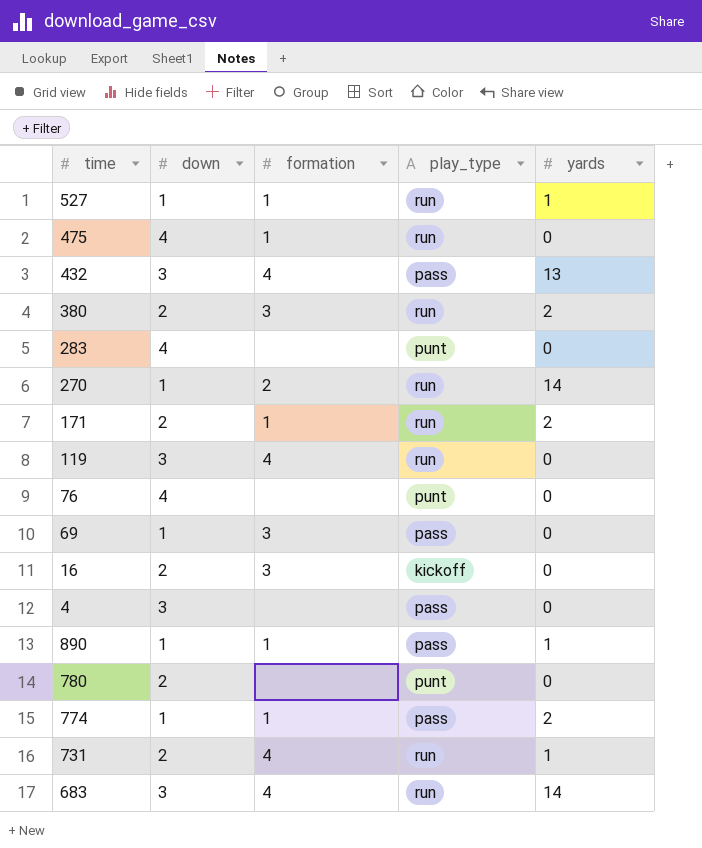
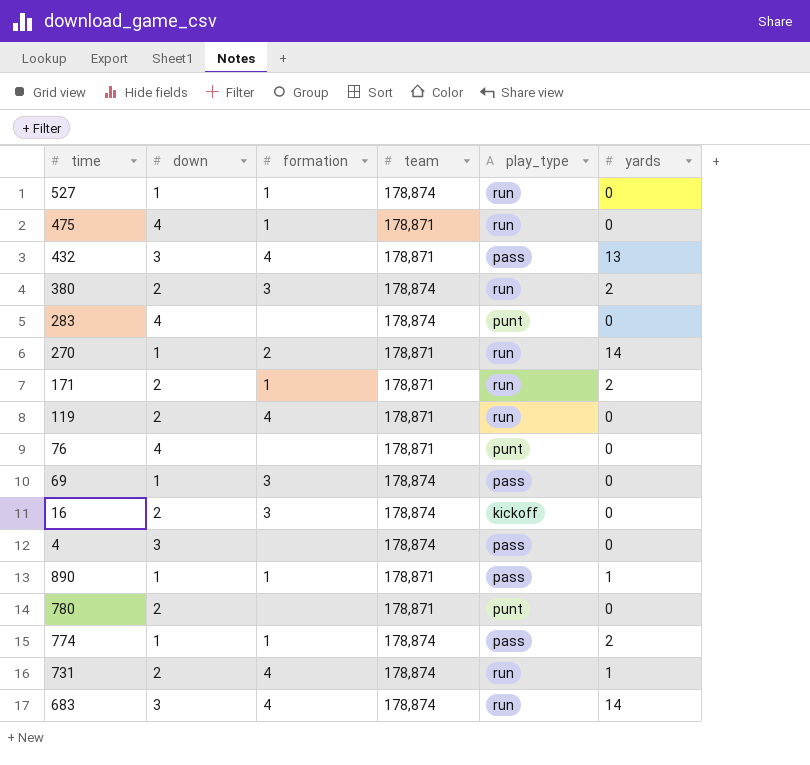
column team | position: none -> 4
527 | yards: 1 -> 0
119 | down: 3 -> 2

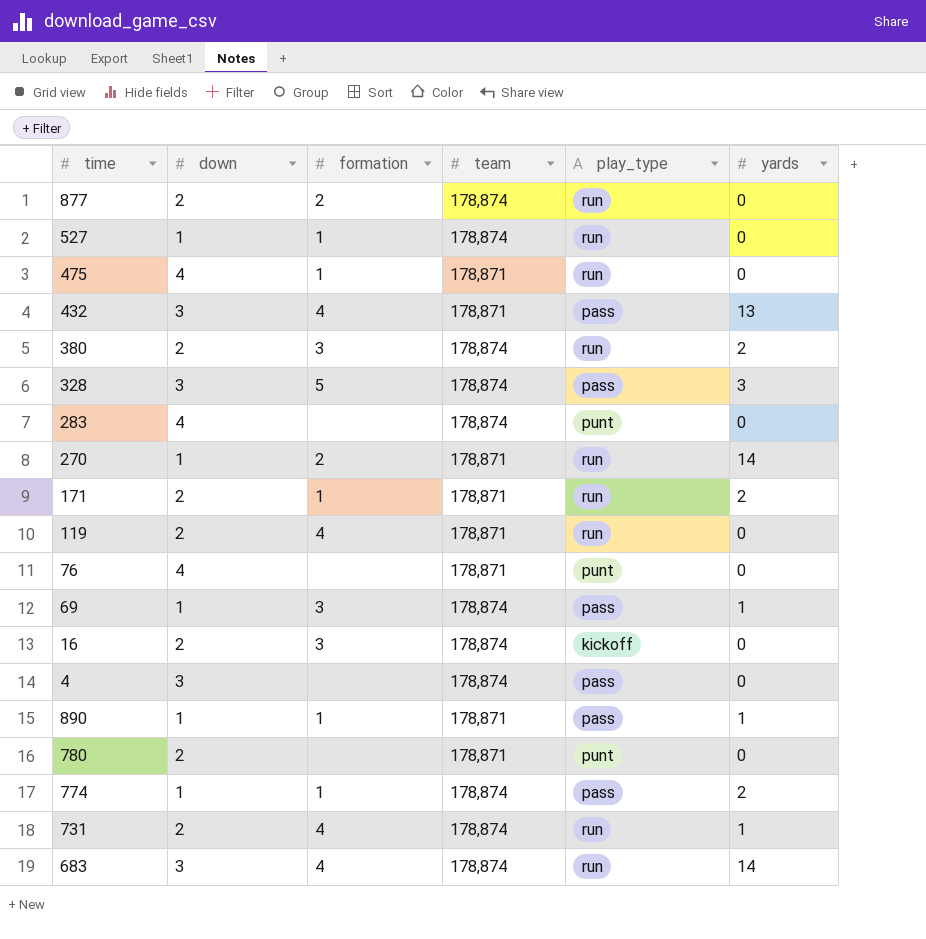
row 877: none -> 2 | 2 | 178,874 | run | 0
row 328: none -> 3 | 5 | 178,874 | pass | 3
69 | yards: 0 -> 1

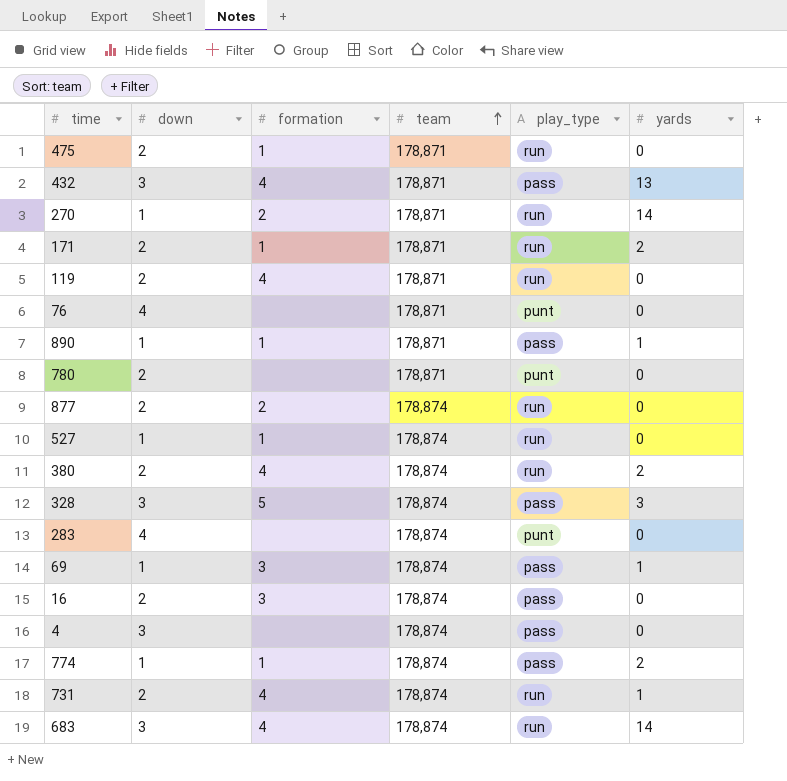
row order: none -> team ascending
475 | down: 4 -> 2
380 | formation: 3 -> 4
16 | play_type: kickoff -> pass

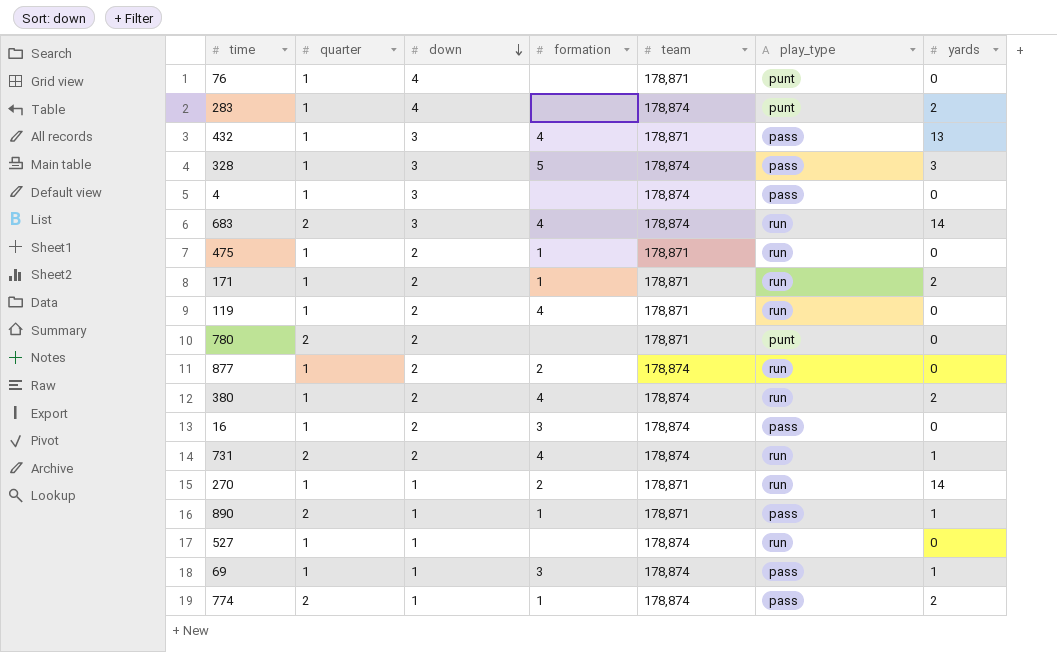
row order: team ascending -> down descending
column quarter | position: none -> 2
283 | yards: 0 -> 2
527 | formation: 1 -> none

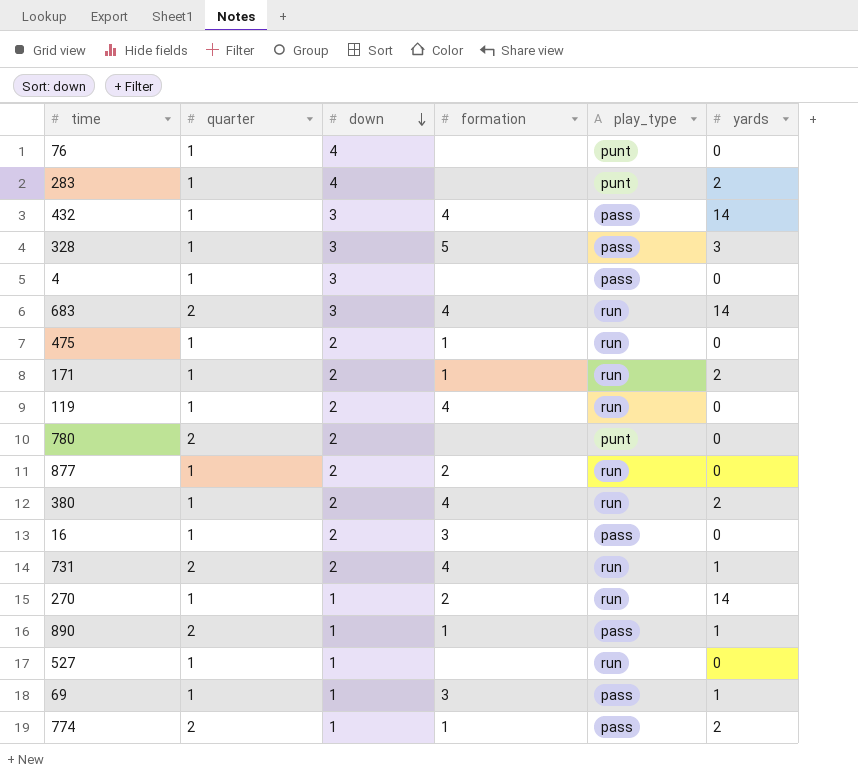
column team | position: 5 -> none
432 | yards: 13 -> 14

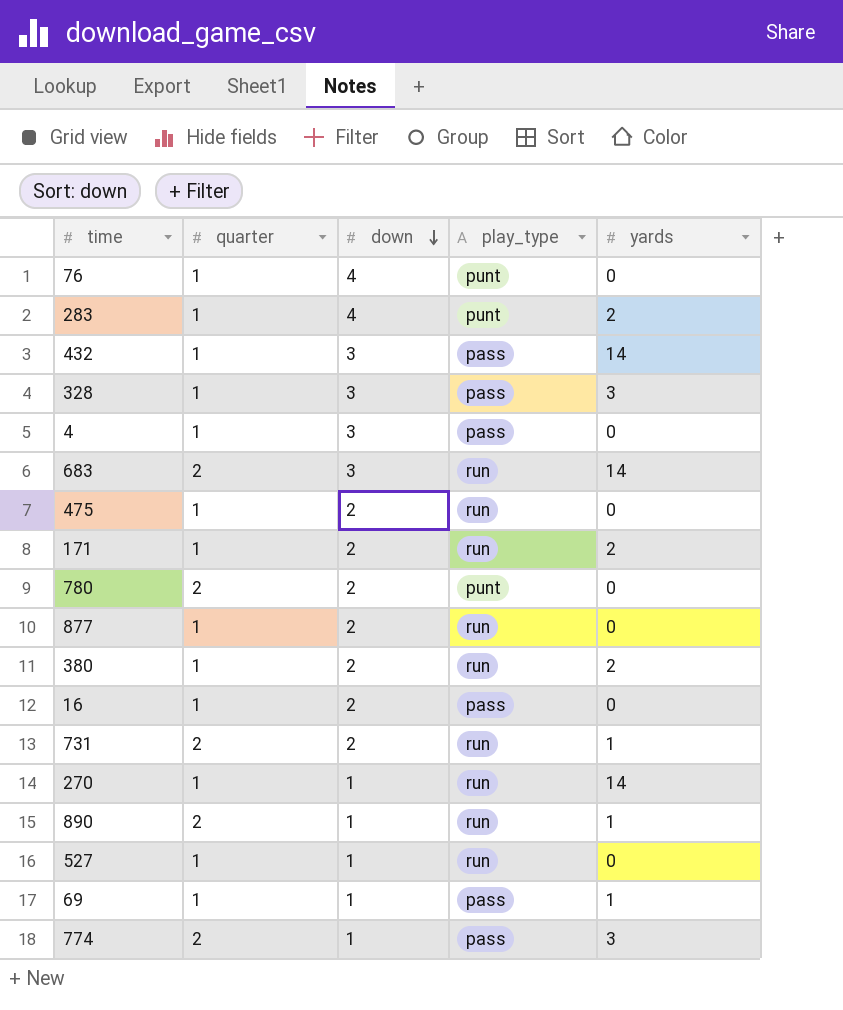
column formation | position: 4 -> none
row 119: 1 | 2 | 4 | run | 0 -> none
890 | play_type: pass -> run
774 | yards: 2 -> 3

